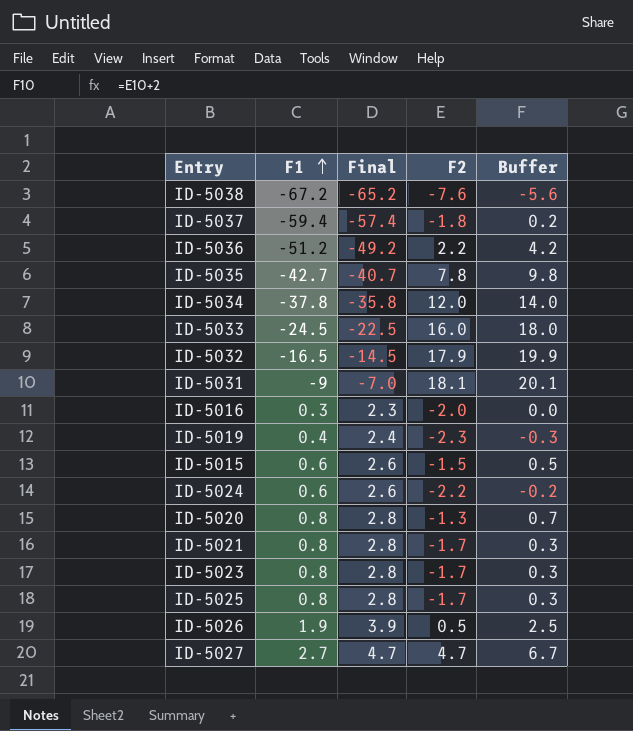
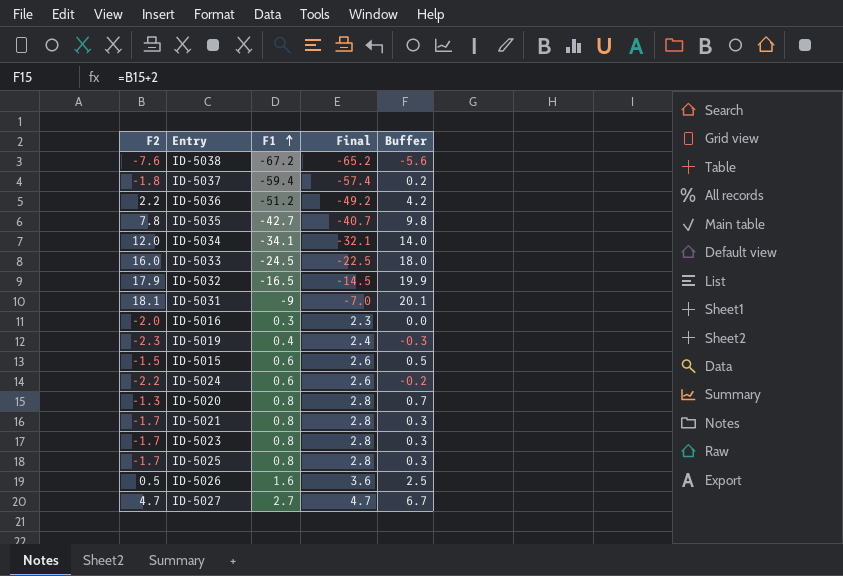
column F2 | position: 4 -> 1
ID-5034 | F1: -37.8 -> -34.1
ID-5034 | Final: -35.8 -> -32.1
ID-5026 | F1: 1.9 -> 1.6
ID-5026 | Final: 3.9 -> 3.6

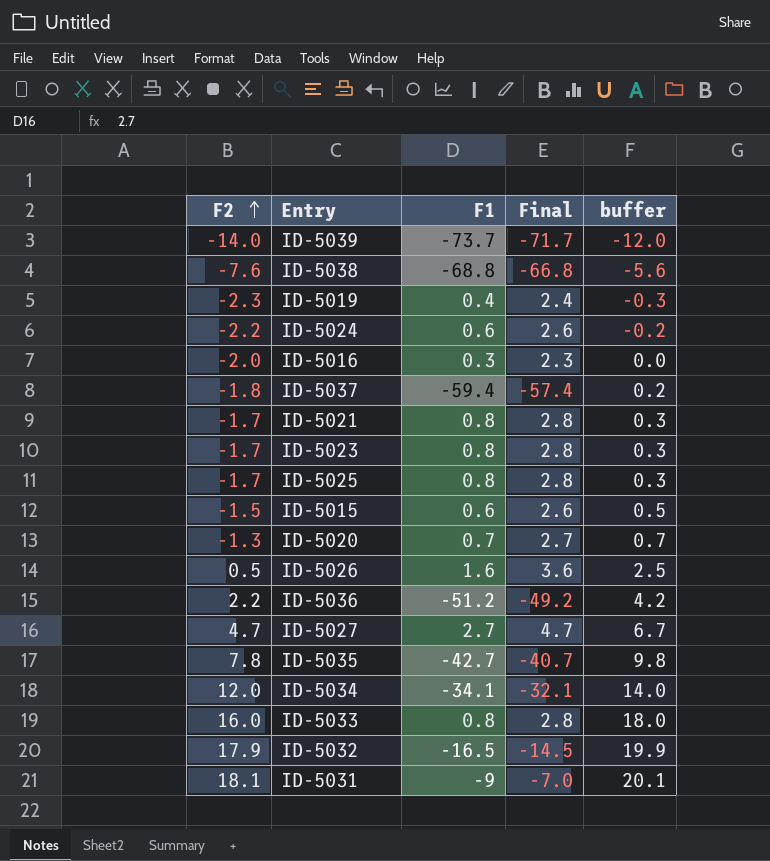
row order: F1 ascending -> F2 ascending
column name: Buffer -> buffer
row ID-5039: none -> -14.0 | -73.7 | -71.7 | -12.0
ID-5038 | F1: -67.2 -> -68.8
ID-5038 | Final: -65.2 -> -66.8
ID-5020 | F1: 0.8 -> 0.7
ID-5020 | Final: 2.8 -> 2.7
ID-5033 | F1: -24.5 -> 0.8
ID-5033 | Final: -22.5 -> 2.8

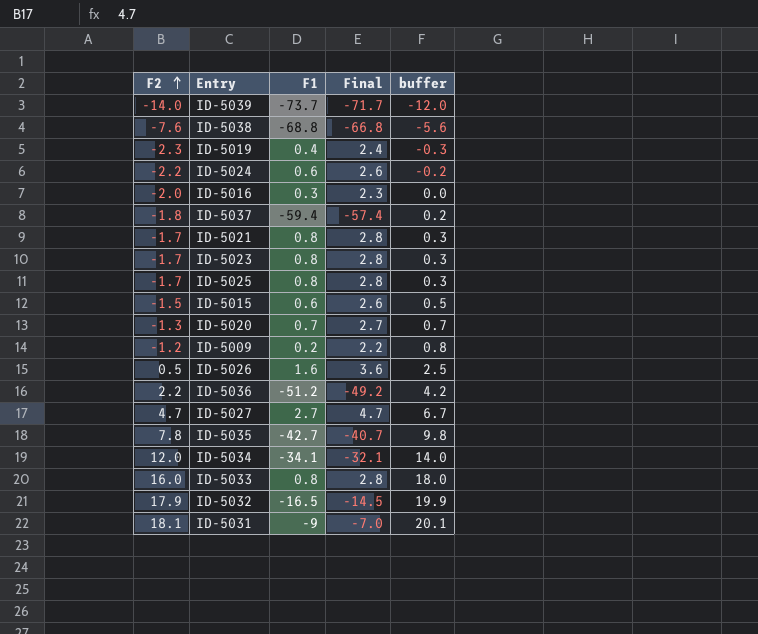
row ID-5009: none -> -1.2 | 0.2 | 2.2 | 0.8

